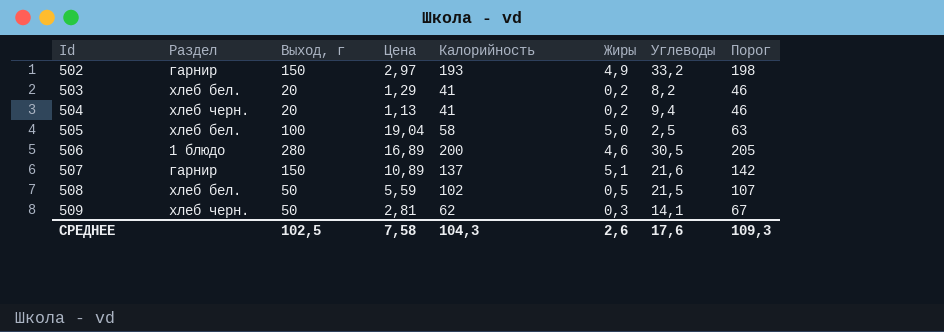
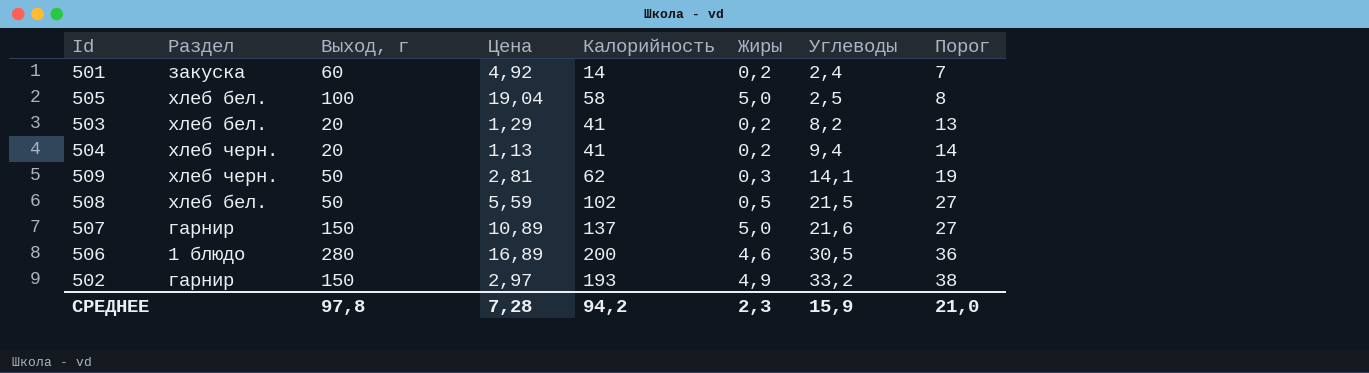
row order: Id ascending -> Углеводы ascending
column Порог | formula: [Калорийность] + 5 -> [Углеводы] + 5
row 501: none -> закуска | 60 | 4,92 | 14 | 0,2 | 2,4 | 7
507 | Жиры: 5,1 -> 5,0
СРЕДНЕЕ | Выход, г: 102,5 -> 97,8
СРЕДНЕЕ | Цена: 7,58 -> 7,28
СРЕДНЕЕ | Калорийность: 104,3 -> 94,2
СРЕДНЕЕ | Жиры: 2,6 -> 2,3
СРЕДНЕЕ | Углеводы: 17,6 -> 15,9
СРЕДНЕЕ | Порог: 109,3 -> 21,0

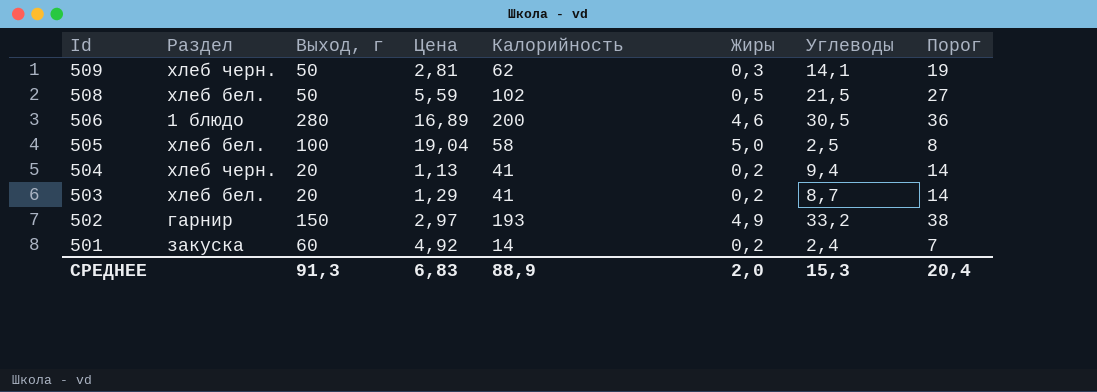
row order: Углеводы ascending -> Id descending
row 507: гарнир | 150 | 10,89 | 137 | 5,0 | 21,6 | 27 -> none
503 | Углеводы: 8,2 -> 8,7
503 | Порог: 13 -> 14
СРЕДНЕЕ | Выход, г: 97,8 -> 91,3
СРЕДНЕЕ | Цена: 7,28 -> 6,83
СРЕДНЕЕ | Калорийность: 94,2 -> 88,9
СРЕДНЕЕ | Жиры: 2,3 -> 2,0
СРЕДНЕЕ | Углеводы: 15,9 -> 15,3
СРЕДНЕЕ | Порог: 21,0 -> 20,4

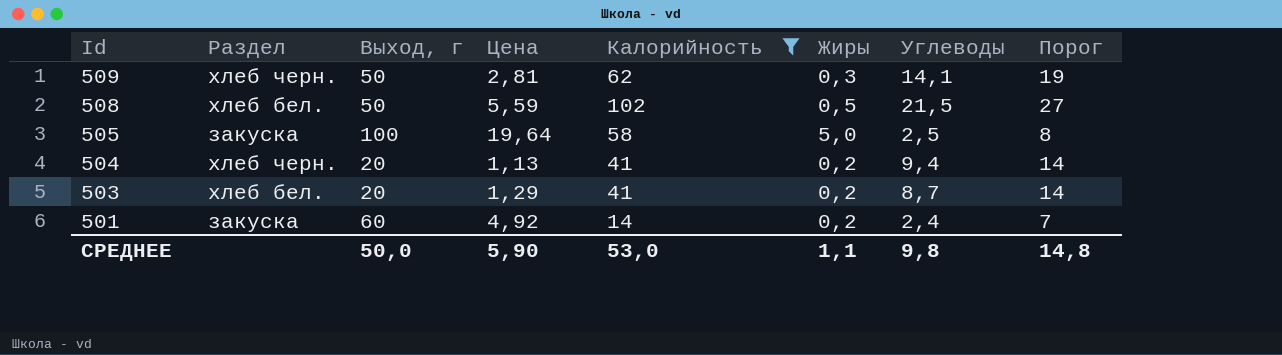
filter: none -> Калорийность <= 102
505 | Раздел: хлеб бел. -> закуска
505 | Цена: 19,04 -> 19,64
СРЕДНЕЕ | Выход, г: 91,3 -> 50,0
СРЕДНЕЕ | Цена: 6,83 -> 5,90
СРЕДНЕЕ | Калорийность: 88,9 -> 53,0
СРЕДНЕЕ | Жиры: 2,0 -> 1,1
СРЕДНЕЕ | Углеводы: 15,3 -> 9,8
СРЕДНЕЕ | Порог: 20,4 -> 14,8

